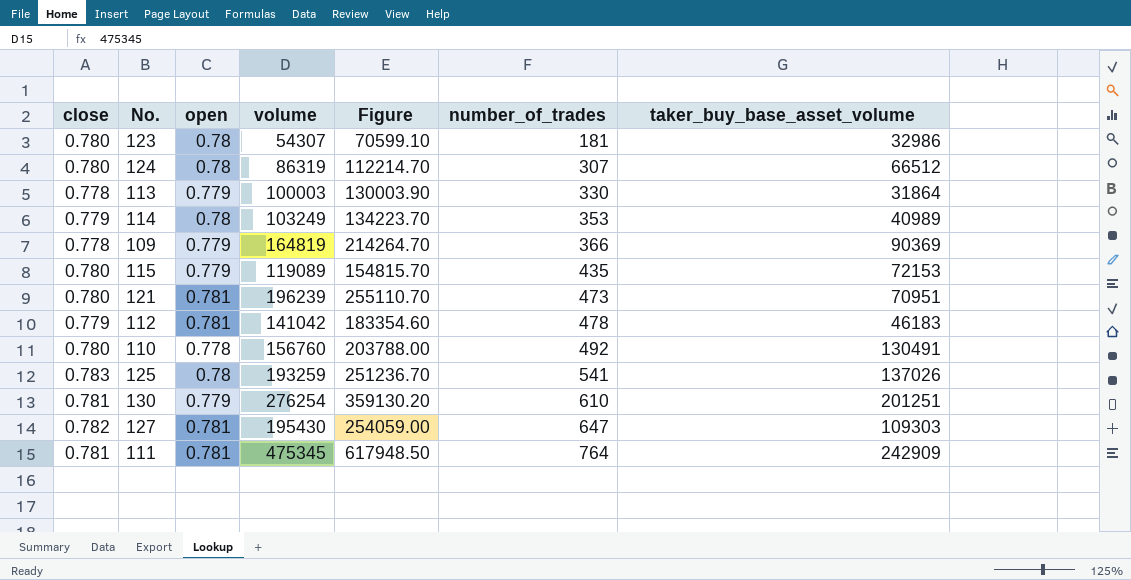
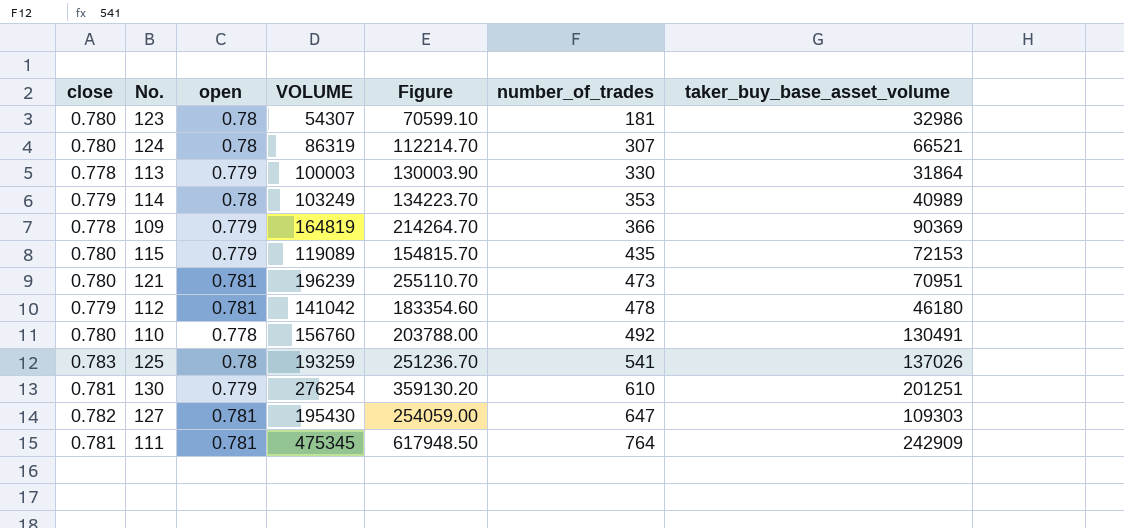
column name: volume -> VOLUME
124 | taker_buy_base_asset_volume: 66512 -> 66521
112 | taker_buy_base_asset_volume: 46183 -> 46180

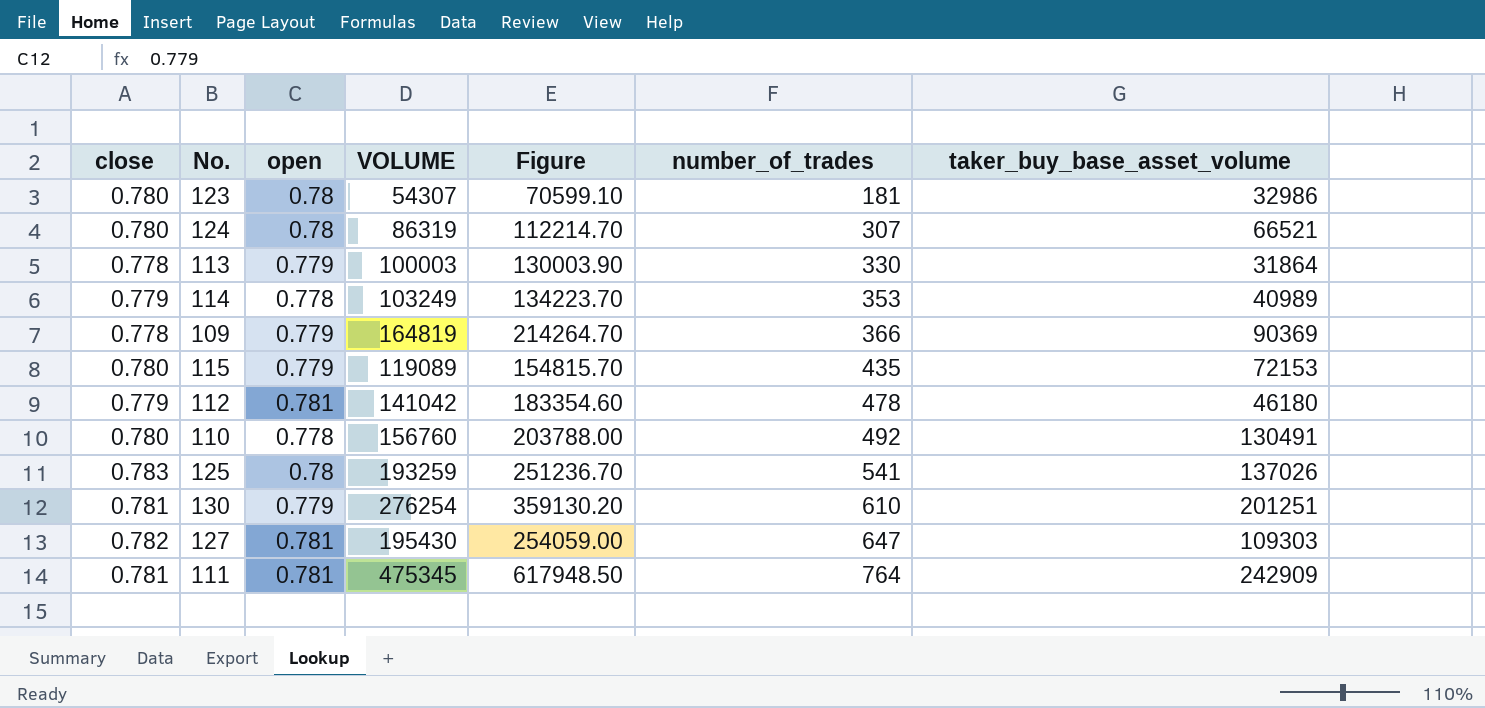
row 121: 0.780 | 0.781 | 196239 | 255110.70 | 473 | 70951 -> none
114 | open: 0.78 -> 0.778

